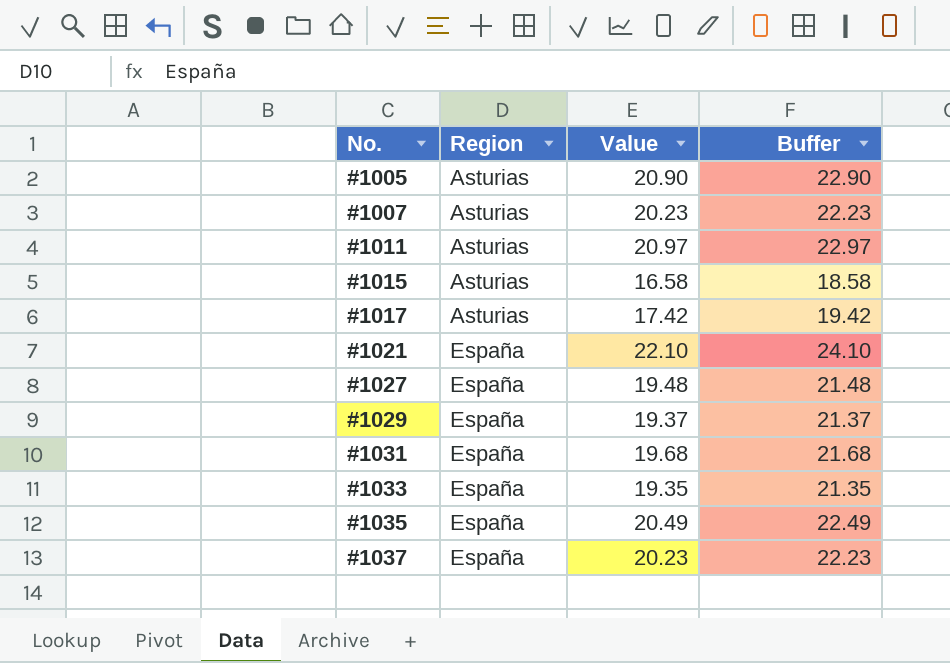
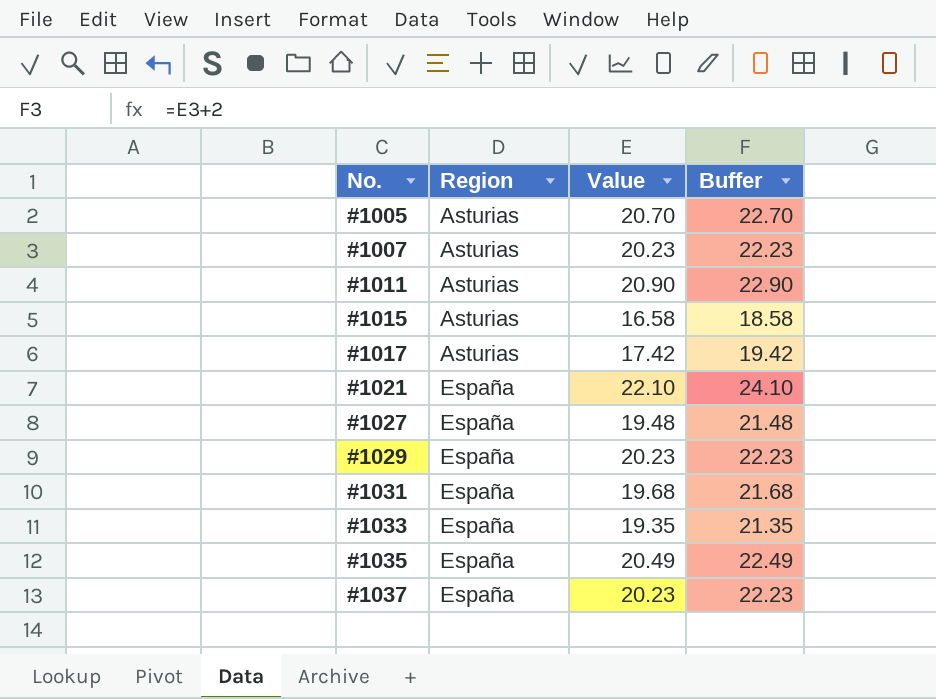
#1005 | Value: 20.90 -> 20.70
#1005 | Buffer: 22.90 -> 22.70
#1011 | Value: 20.97 -> 20.90
#1011 | Buffer: 22.97 -> 22.90
#1029 | Value: 19.37 -> 20.23
#1029 | Buffer: 21.37 -> 22.23

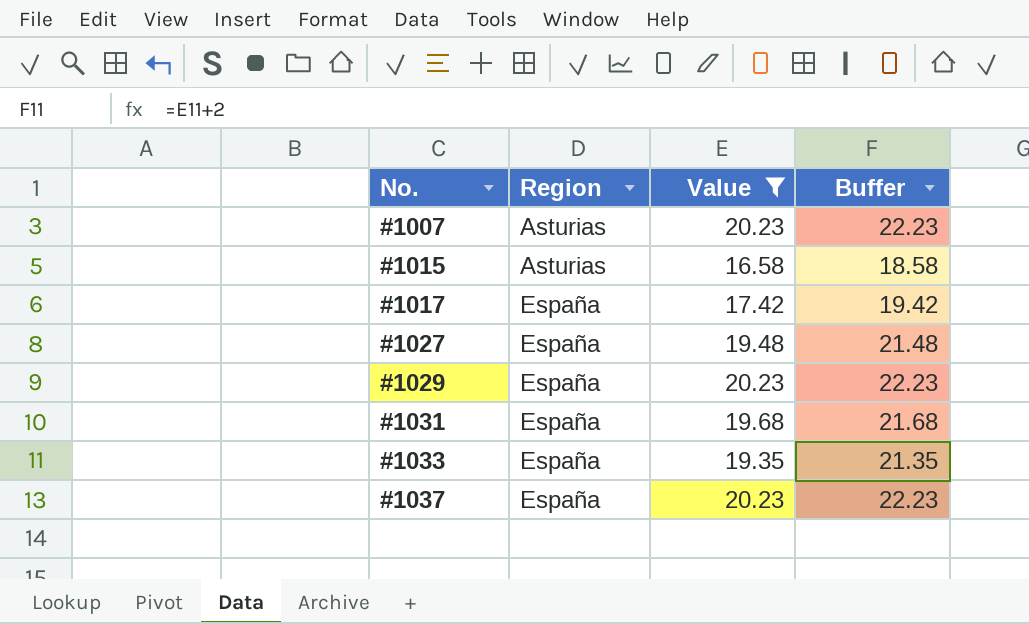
filter: none -> Value <= 20.23
#1017 | Region: Asturias -> España

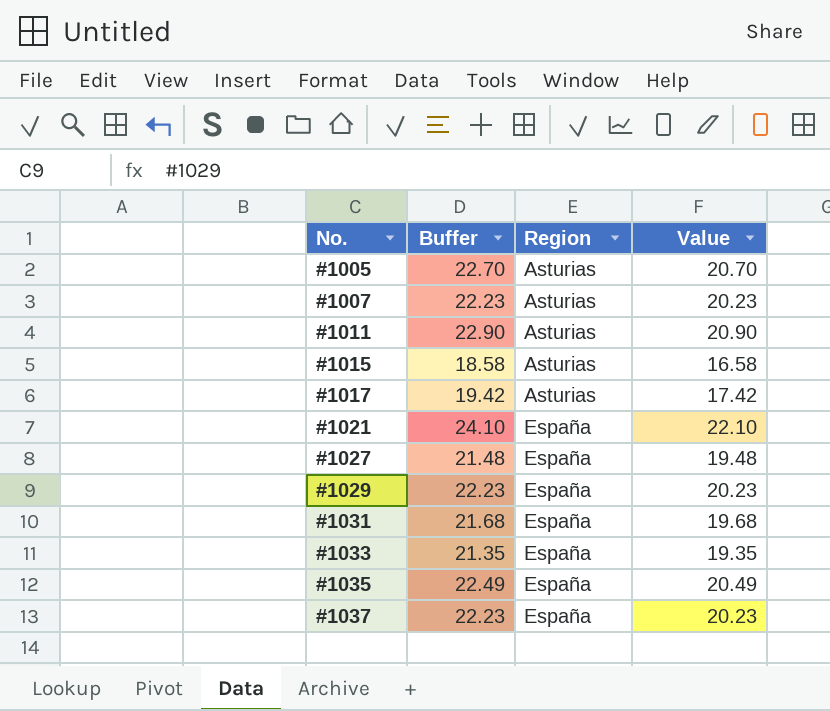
filter: Value <= 20.23 -> none
column Buffer | position: 4 -> 2
#1017 | Region: España -> Asturias

